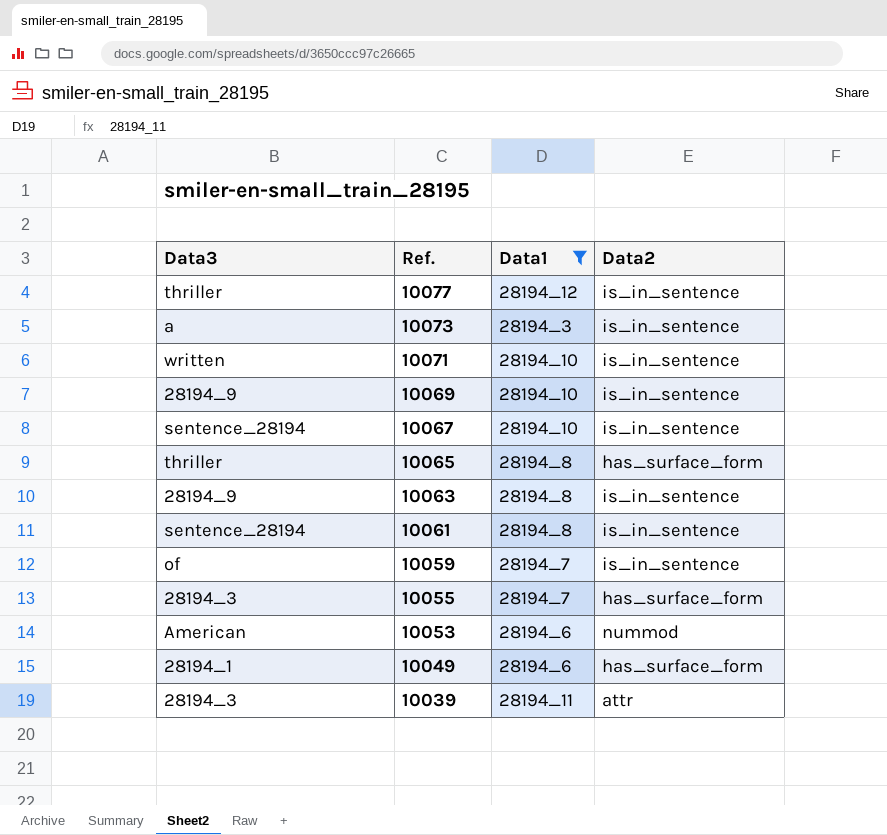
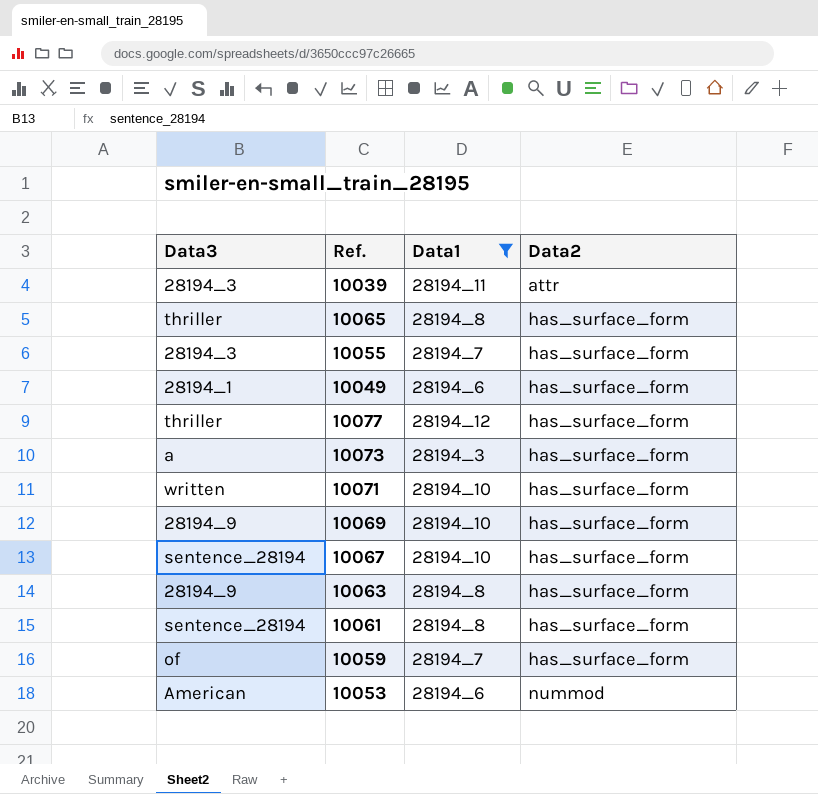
row order: Ref. descending -> Data2 ascending
10077 | Data2: is_in_sentence -> has_surface_form
10073 | Data2: is_in_sentence -> has_surface_form
10071 | Data2: is_in_sentence -> has_surface_form
10069 | Data2: is_in_sentence -> has_surface_form
10067 | Data2: is_in_sentence -> has_surface_form
10063 | Data2: is_in_sentence -> has_surface_form
10061 | Data2: is_in_sentence -> has_surface_form
10059 | Data2: is_in_sentence -> has_surface_form

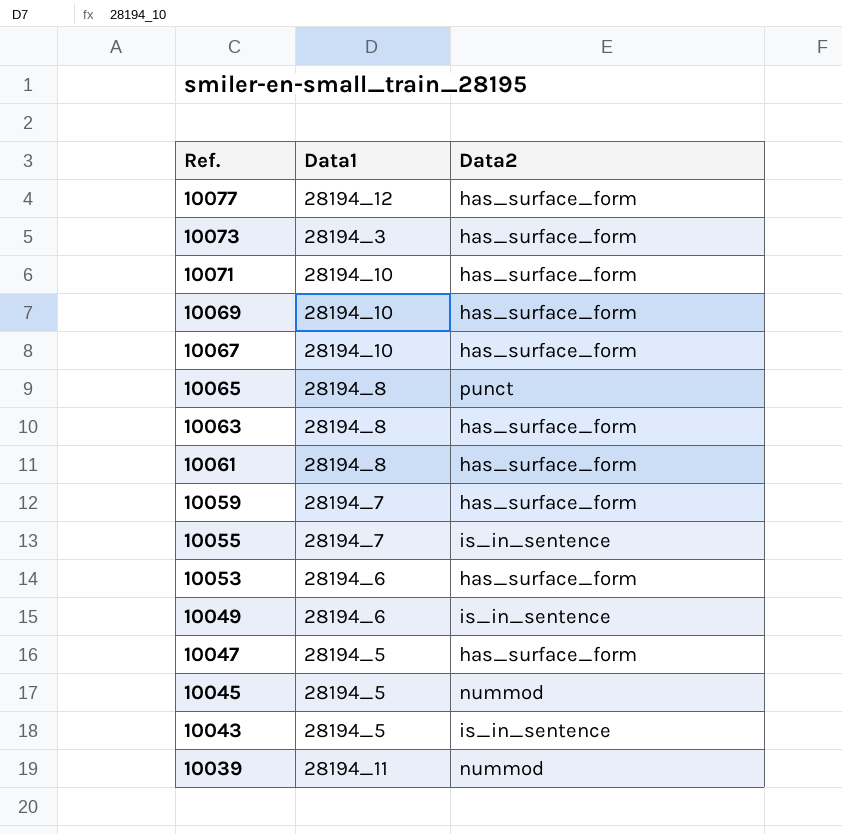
filter: Data1 != 28194_5 -> none
row order: Data2 ascending -> Ref. descending
column Data3 | position: 1 -> none
10065 | Data2: has_surface_form -> punct
10055 | Data2: has_surface_form -> is_in_sentence
10053 | Data2: nummod -> has_surface_form
10049 | Data2: has_surface_form -> is_in_sentence
10039 | Data2: attr -> nummod

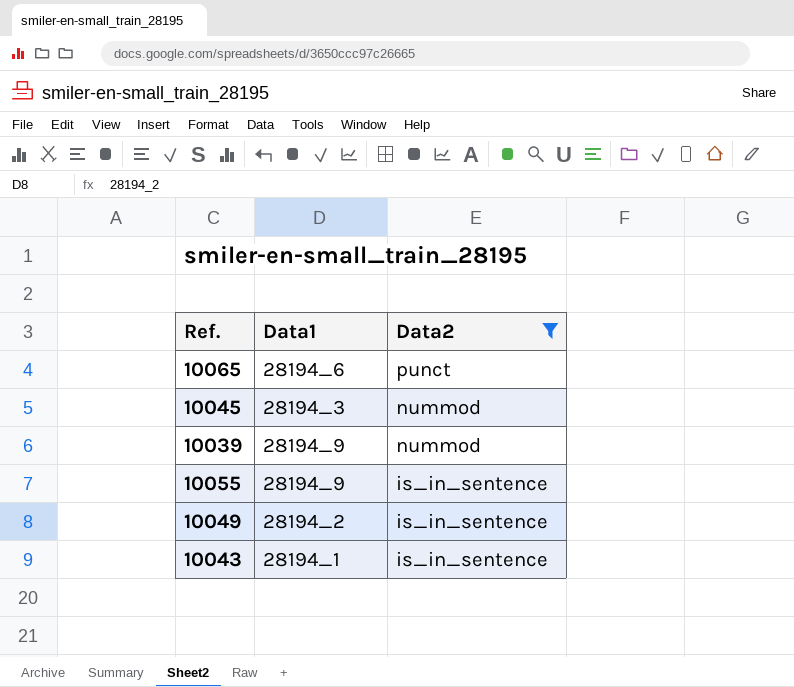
filter: none -> Data2 != has_surface_form
row order: Ref. descending -> Data2 descending
10065 | Data1: 28194_8 -> 28194_6
10045 | Data1: 28194_5 -> 28194_3
10039 | Data1: 28194_11 -> 28194_9
10055 | Data1: 28194_7 -> 28194_9
10049 | Data1: 28194_6 -> 28194_2
10043 | Data1: 28194_5 -> 28194_1

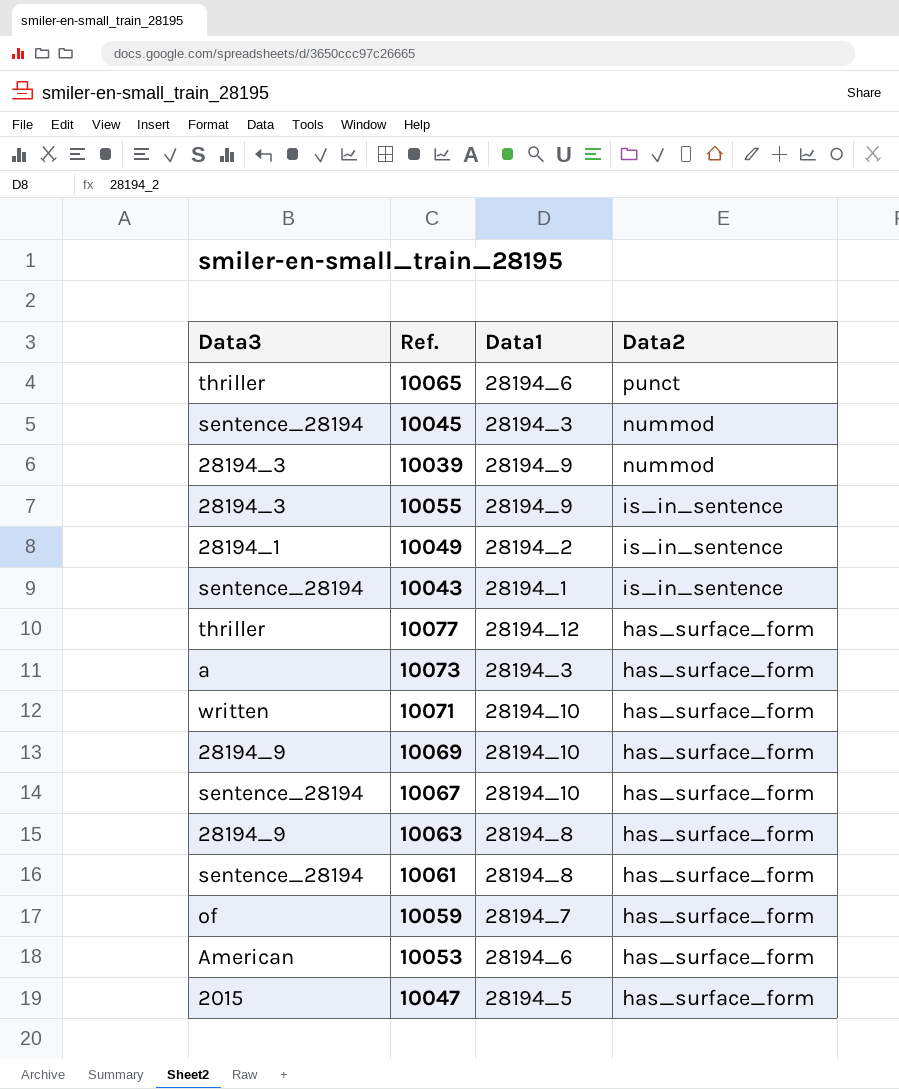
filter: Data2 != has_surface_form -> none
column Data3 | position: none -> 1

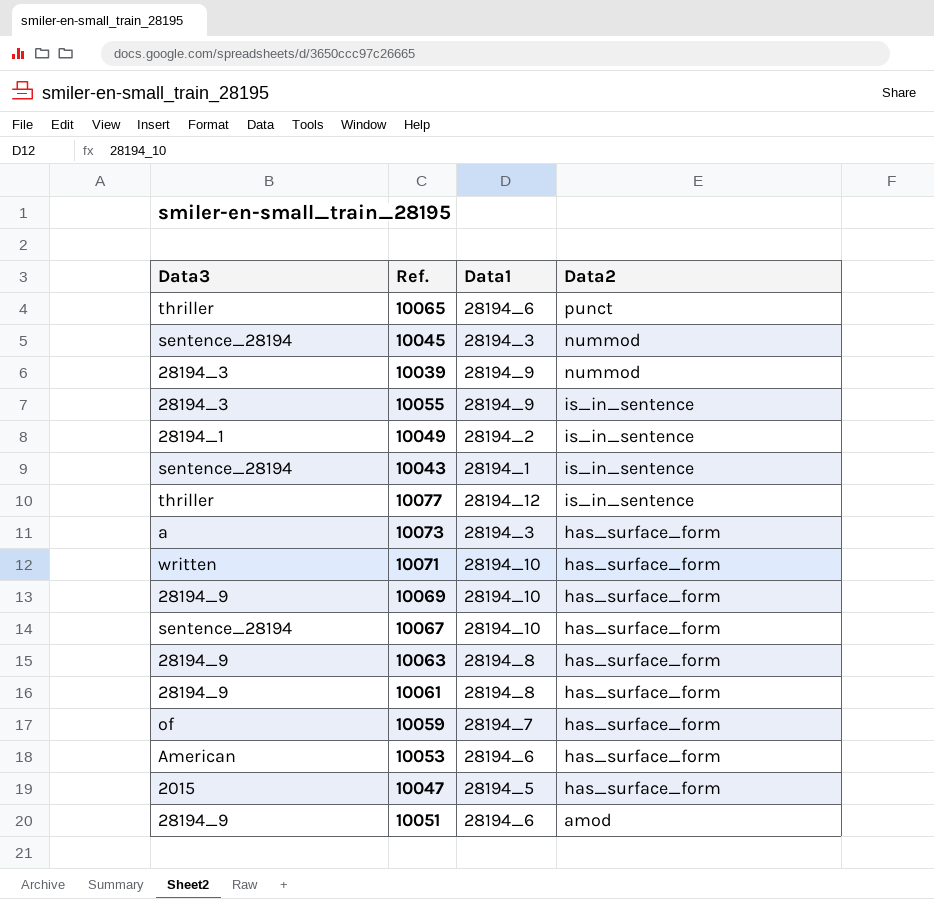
10077 | Data2: has_surface_form -> is_in_sentence
10061 | Data3: sentence_28194 -> 28194_9
row 10051: none -> 28194_9 | 28194_6 | amod

